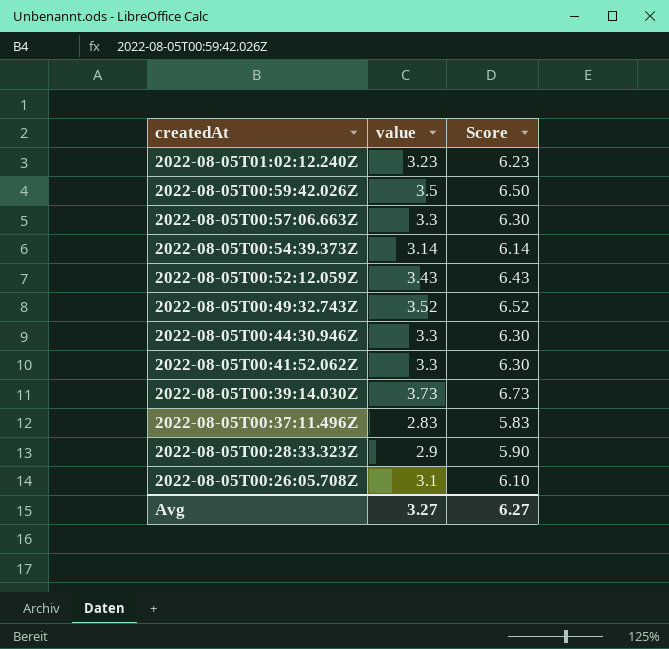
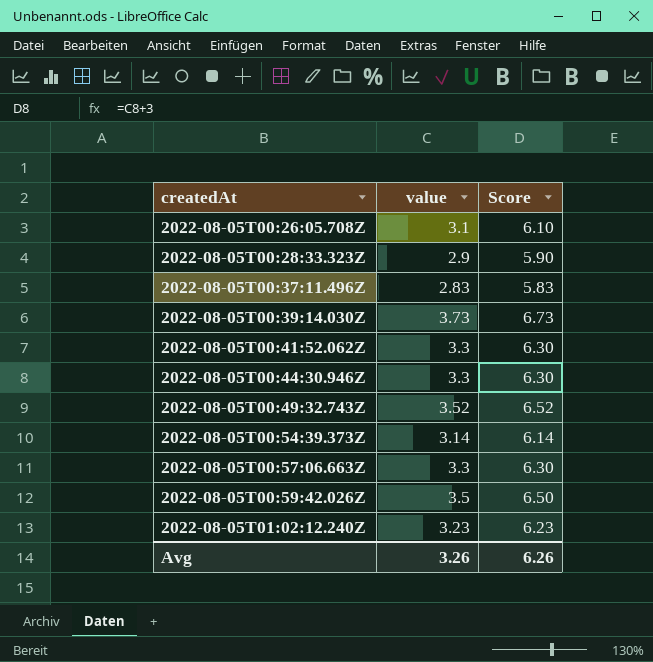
row order: createdAt descending -> createdAt ascending
row 2022-08-05T00:52:12.059Z: 3.43 | 6.43 -> none
Avg | value: 3.27 -> 3.26
Avg | Score: 6.27 -> 6.26

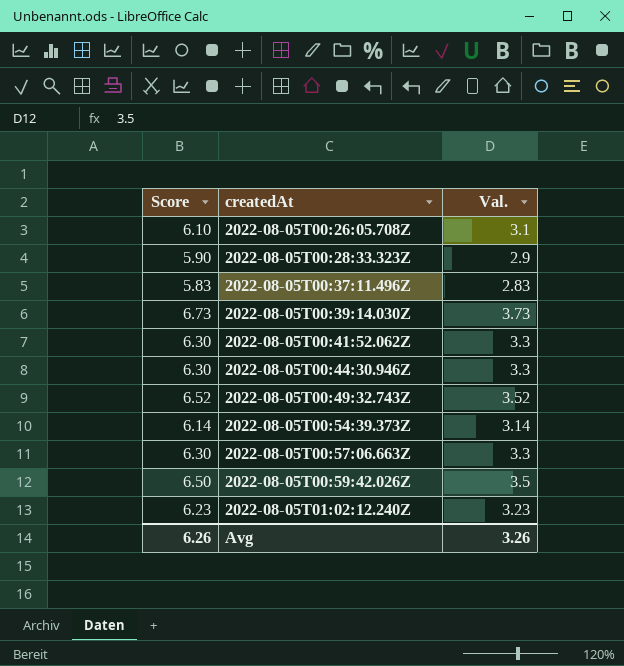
column Score | position: 3 -> 1
column name: value -> Val.

